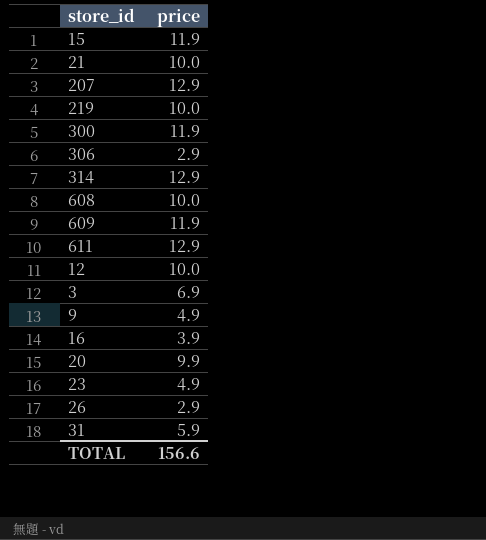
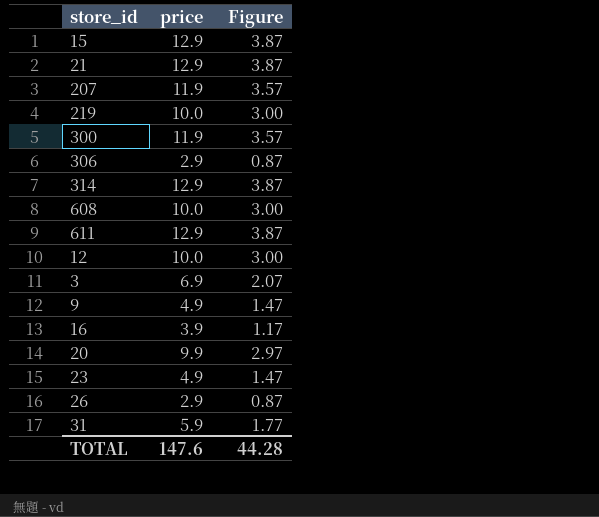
column Figure | formula: none -> [price] * 0.3
row 609: 11.9 -> none
15 | price: 11.9 -> 12.9
21 | price: 10.0 -> 12.9
207 | price: 12.9 -> 11.9
TOTAL | price: 156.6 -> 147.6

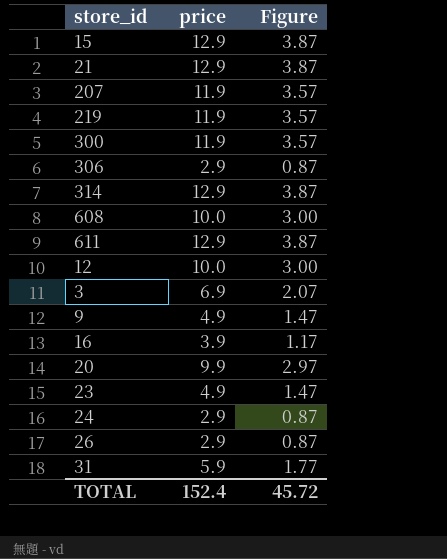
219 | price: 10.0 -> 11.9
219 | Figure: 3.00 -> 3.57
row 24: none -> 2.9 | 0.87
TOTAL | price: 147.6 -> 152.4
TOTAL | Figure: 44.28 -> 45.72

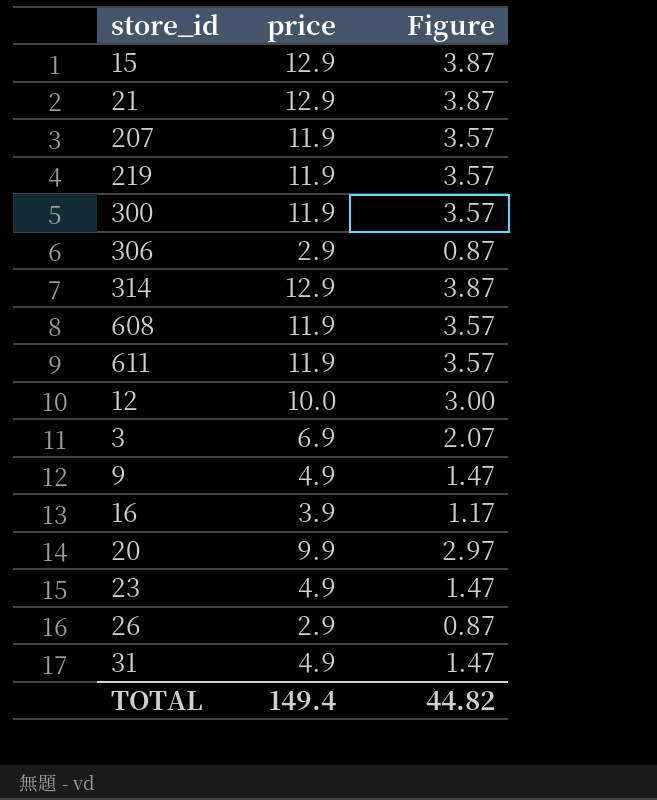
row 24: 2.9 | 0.87 -> none
608 | price: 10.0 -> 11.9
608 | Figure: 3.00 -> 3.57
611 | price: 12.9 -> 11.9
611 | Figure: 3.87 -> 3.57
31 | price: 5.9 -> 4.9
31 | Figure: 1.77 -> 1.47
TOTAL | price: 152.4 -> 149.4
TOTAL | Figure: 45.72 -> 44.82

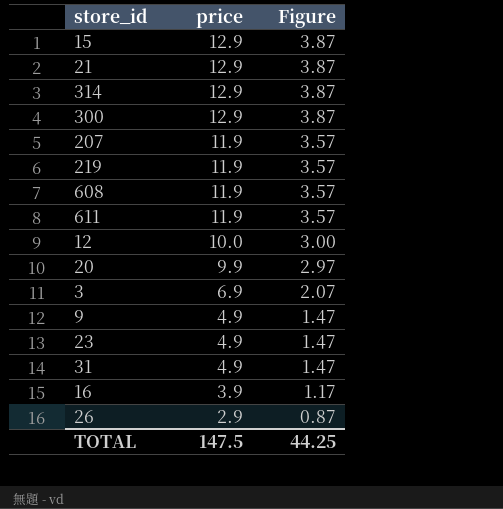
row order: none -> price descending
row 306: 2.9 | 0.87 -> none
300 | price: 11.9 -> 12.9
300 | Figure: 3.57 -> 3.87
TOTAL | price: 149.4 -> 147.5
TOTAL | Figure: 44.82 -> 44.25

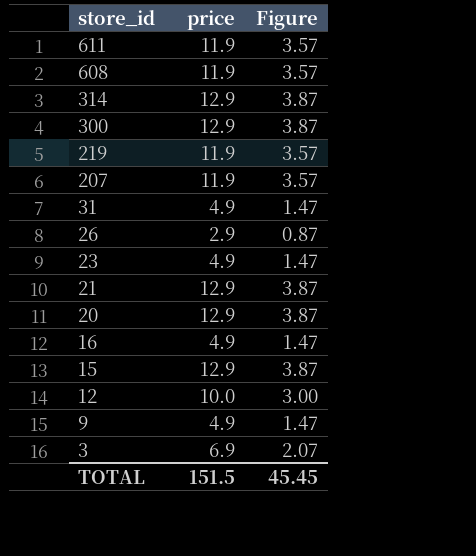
row order: price descending -> store_id descending
20 | price: 9.9 -> 12.9
20 | Figure: 2.97 -> 3.87
16 | price: 3.9 -> 4.9
16 | Figure: 1.17 -> 1.47
TOTAL | price: 147.5 -> 151.5
TOTAL | Figure: 44.25 -> 45.45

